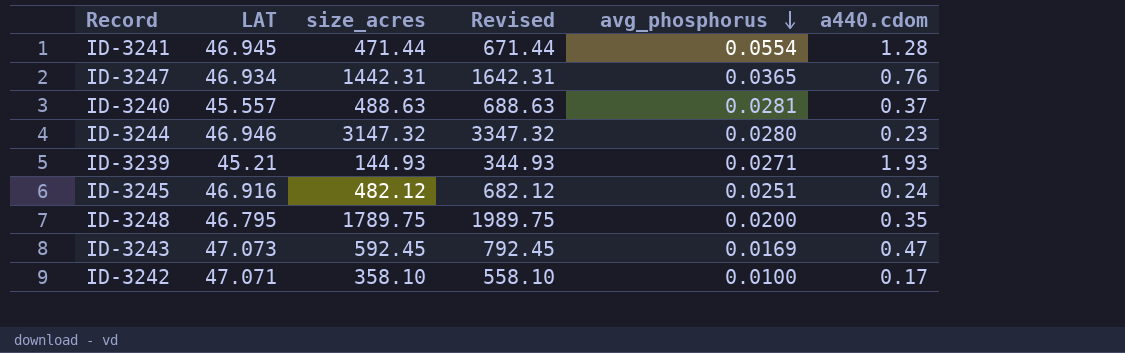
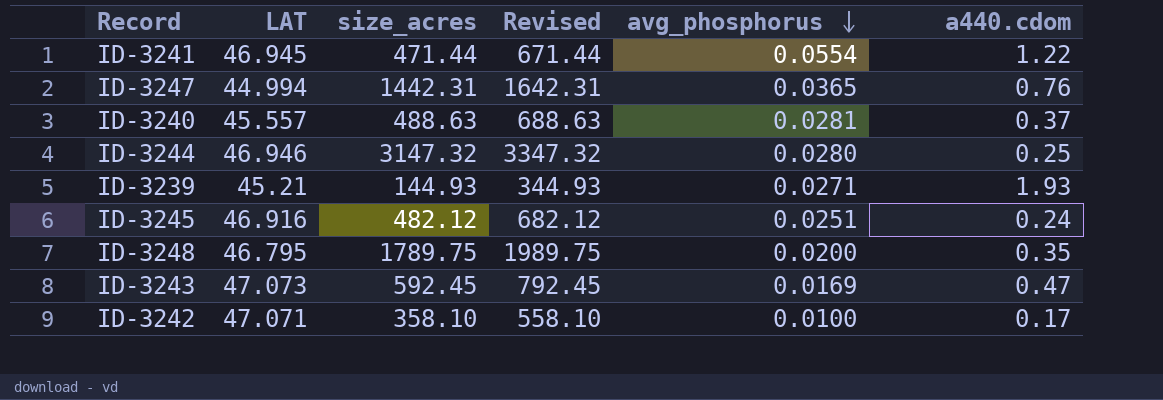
ID-3241 | a440.cdom: 1.28 -> 1.22
ID-3247 | LAT: 46.934 -> 44.994
ID-3244 | a440.cdom: 0.23 -> 0.25

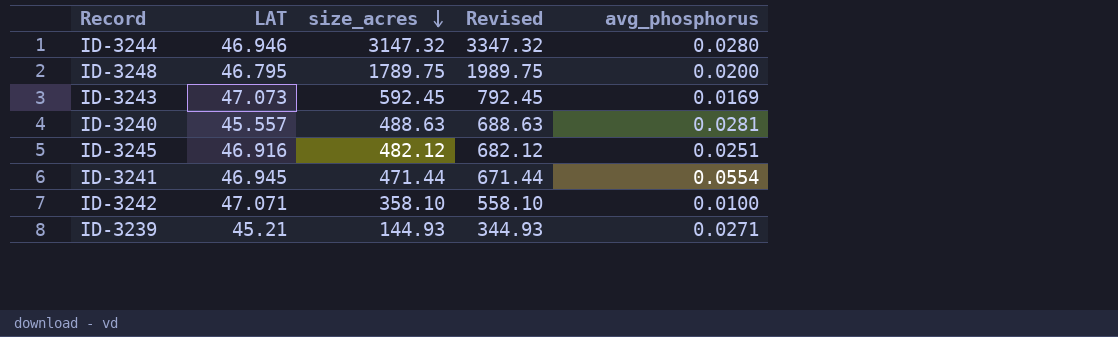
row order: avg_phosphorus descending -> size_acres descending
column a440.cdom | position: 6 -> none
row ID-3247: 44.994 | 1442.31 | 1642.31 | 0.0365 | 0.76 -> none

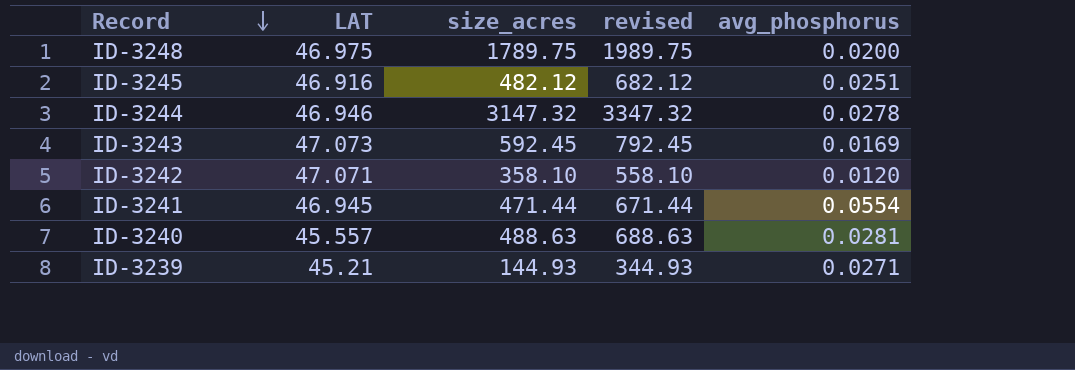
row order: size_acres descending -> Record descending
column name: Revised -> revised
ID-3248 | LAT: 46.795 -> 46.975
ID-3244 | avg_phosphorus: 0.0280 -> 0.0278
ID-3242 | avg_phosphorus: 0.0100 -> 0.0120

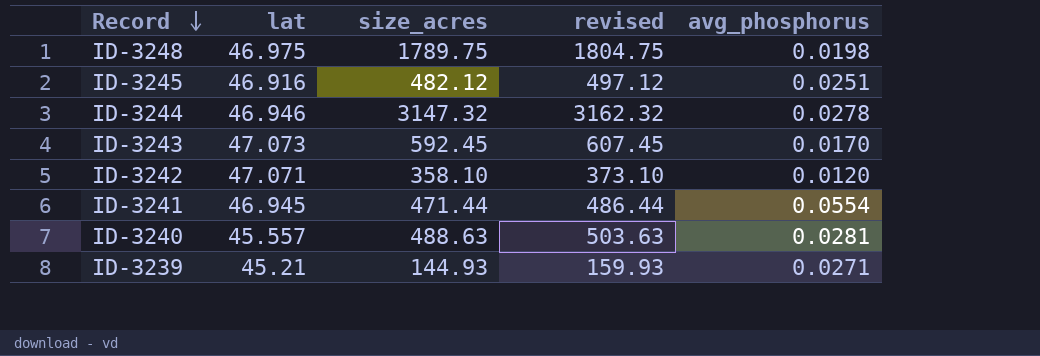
column name: LAT -> lat
column revised | formula: [size_acres] + 200 -> [size_acres] + 15
ID-3248 | avg_phosphorus: 0.0200 -> 0.0198
ID-3243 | avg_phosphorus: 0.0169 -> 0.0170

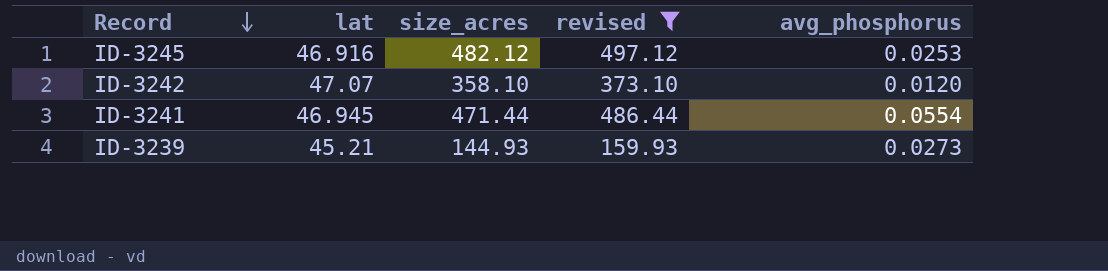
filter: none -> revised <= 497.12
ID-3245 | avg_phosphorus: 0.0251 -> 0.0253
ID-3242 | lat: 47.071 -> 47.07
ID-3239 | avg_phosphorus: 0.0271 -> 0.0273

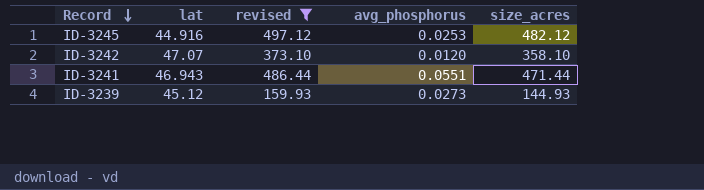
column size_acres | position: 3 -> 5
ID-3245 | lat: 46.916 -> 44.916
ID-3241 | lat: 46.945 -> 46.943
ID-3241 | avg_phosphorus: 0.0554 -> 0.0551
ID-3239 | lat: 45.21 -> 45.12

